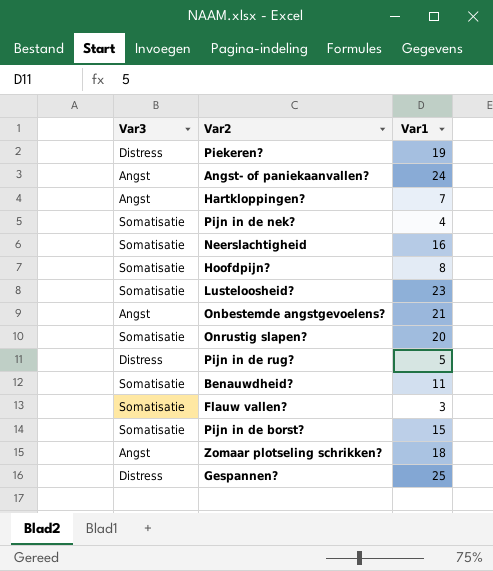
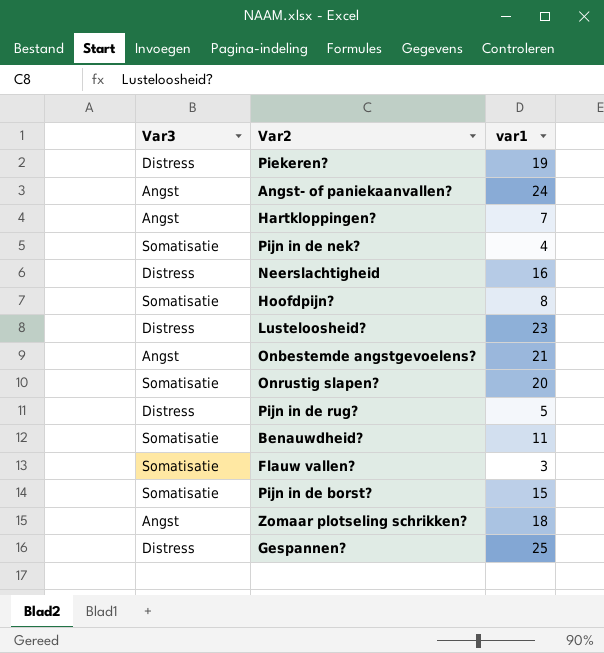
column name: Var1 -> var1
Neerslachtigheid | Var3: Somatisatie -> Distress
Lusteloosheid? | Var3: Somatisatie -> Distress

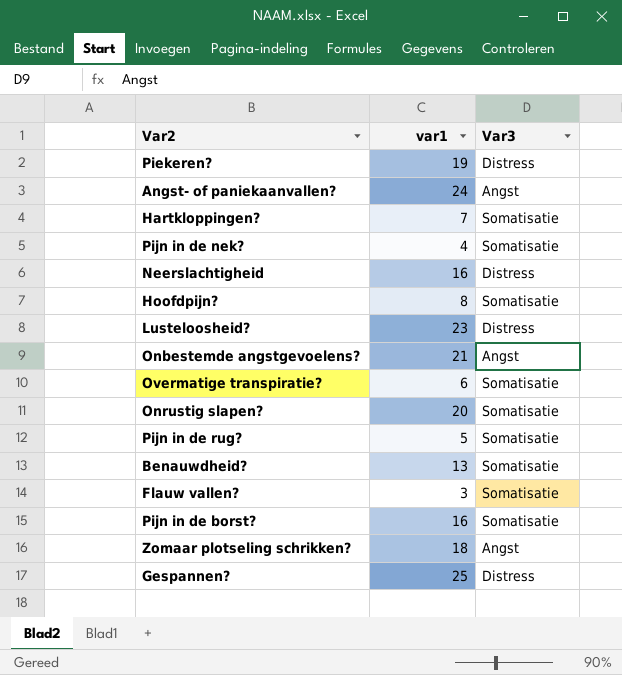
column Var3 | position: 1 -> 3
Hartkloppingen? | Var3: Angst -> Somatisatie
row Overmatige transpiratie?: none -> 6 | Somatisatie
Pijn in de rug? | Var3: Distress -> Somatisatie
Benauwdheid? | var1: 11 -> 13
Pijn in de borst? | var1: 15 -> 16

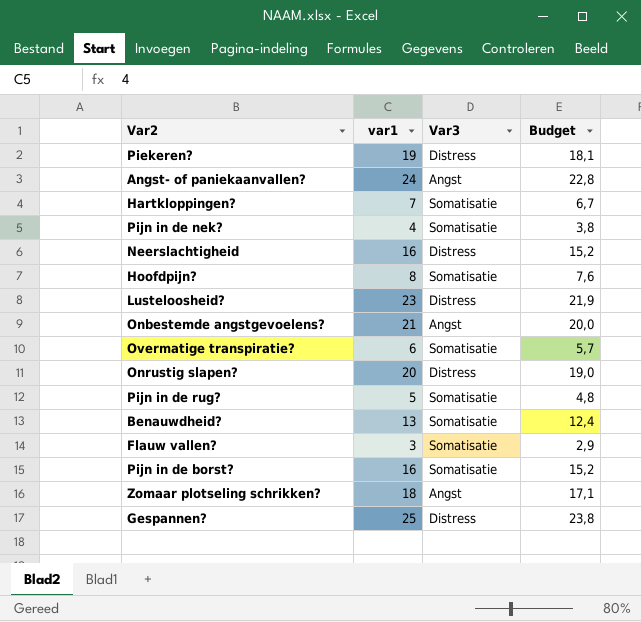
column Budget | formula: none -> [var1] * 0,95
Onrustig slapen? | Var3: Somatisatie -> Distress

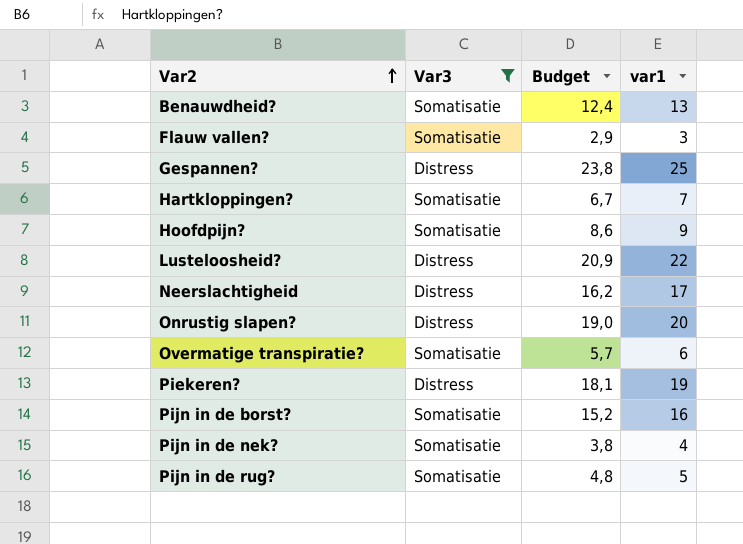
filter: none -> Var3 != Angst
row order: none -> Var2 ascending
column var1 | position: 2 -> 4
Hoofdpijn? | Budget: 7,6 -> 8,6
Hoofdpijn? | var1: 8 -> 9
Lusteloosheid? | Budget: 21,9 -> 20,9
Lusteloosheid? | var1: 23 -> 22
Neerslachtigheid | Budget: 15,2 -> 16,2
Neerslachtigheid | var1: 16 -> 17

